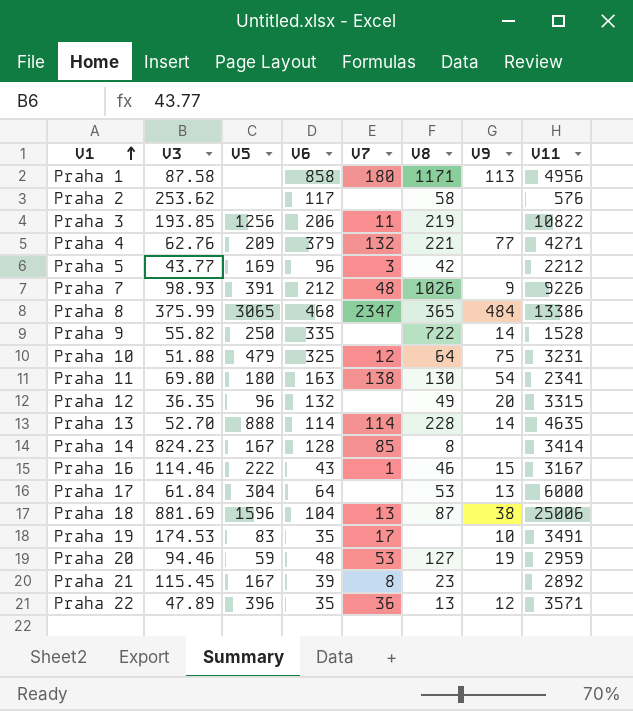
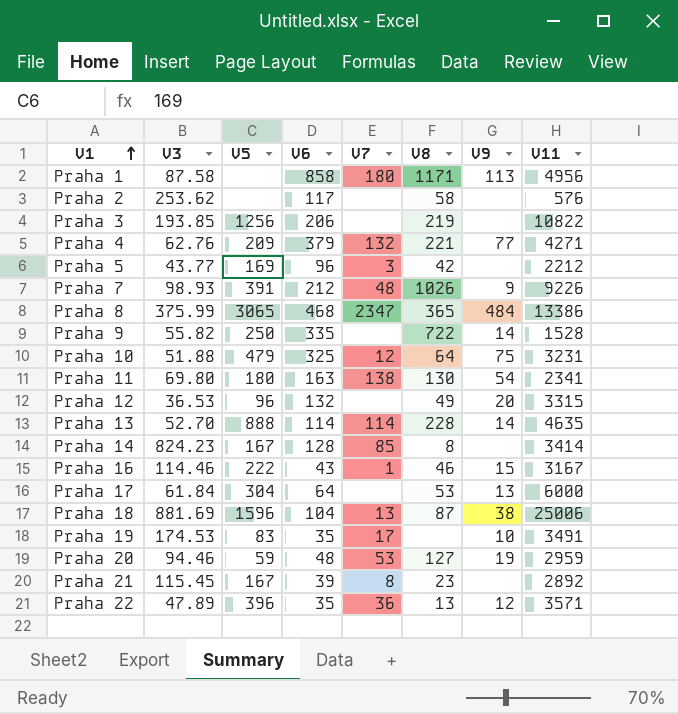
Praha 3 | V7: 11 -> none
Praha 12 | V3: 36.35 -> 36.53

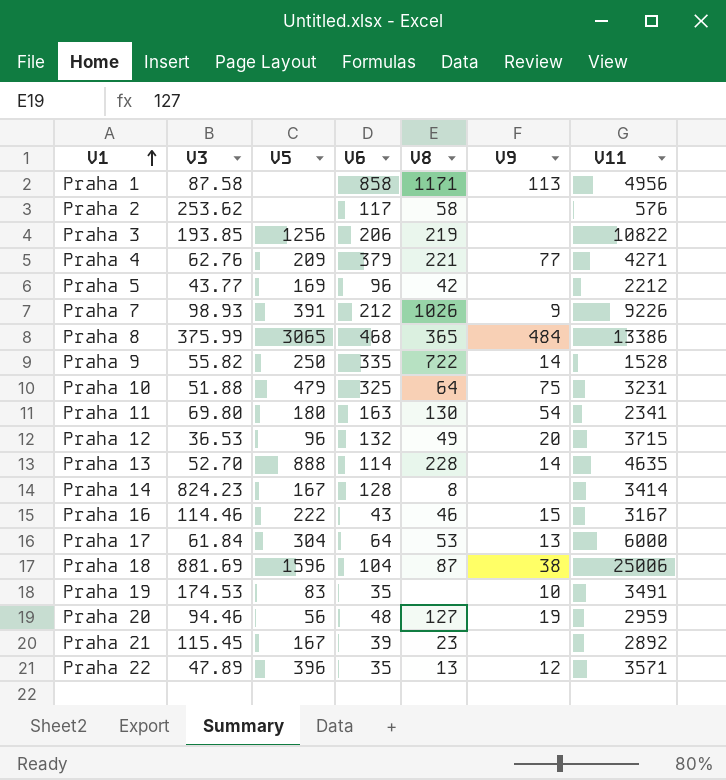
column V7 | position: 5 -> none
Praha 12 | V11: 3315 -> 3715
Praha 20 | V5: 59 -> 56

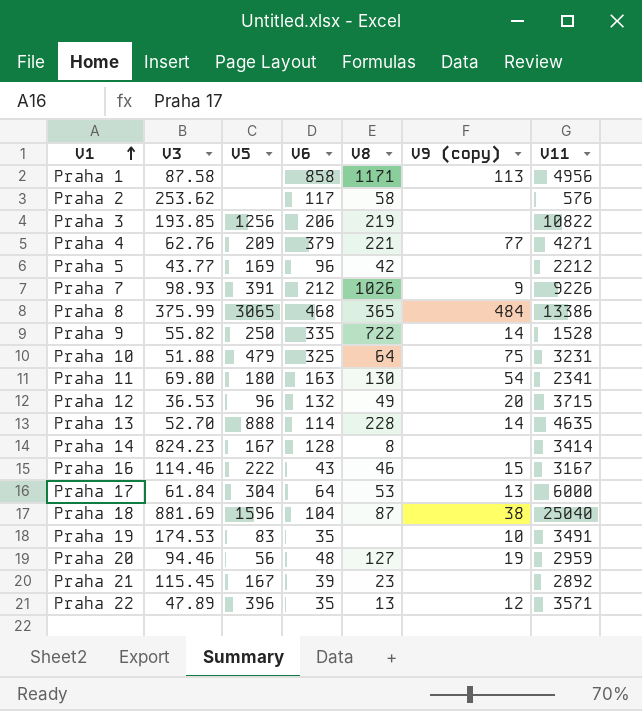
column name: V9 -> V9 (copy)
Praha 18 | V11: 25006 -> 25040

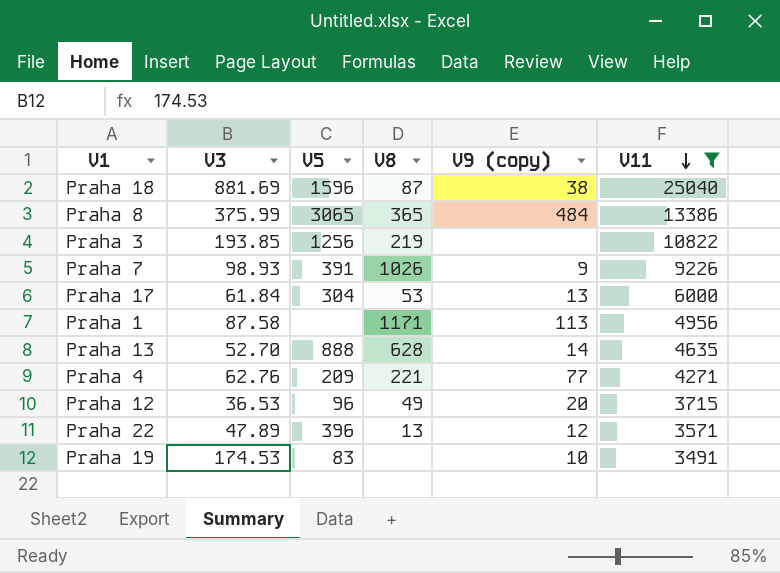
filter: none -> V11 >= 3491
row order: V1 ascending -> V11 descending
column V6 | position: 4 -> none
Praha 13 | V8: 228 -> 628

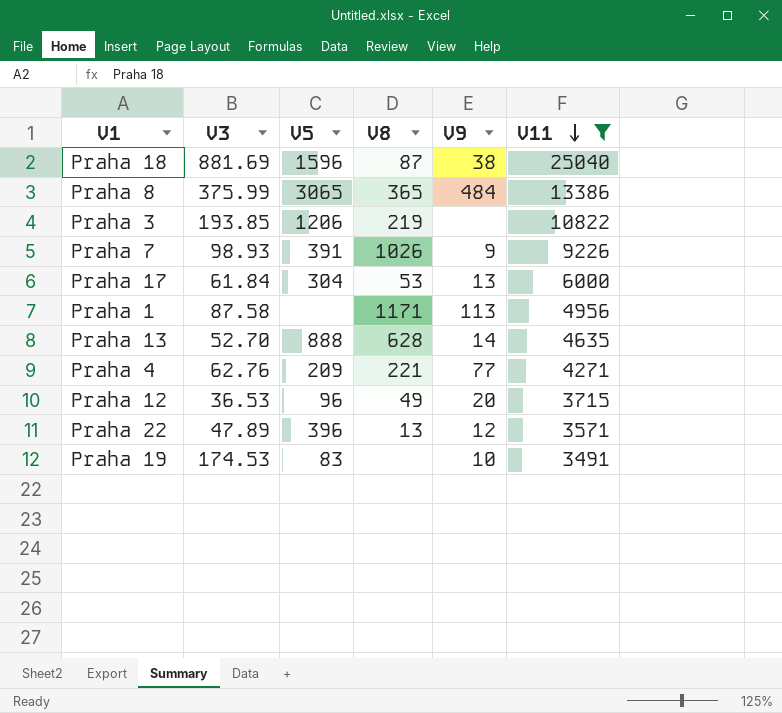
column name: V9 (copy) -> V9
Praha 3 | V5: 1256 -> 1206

